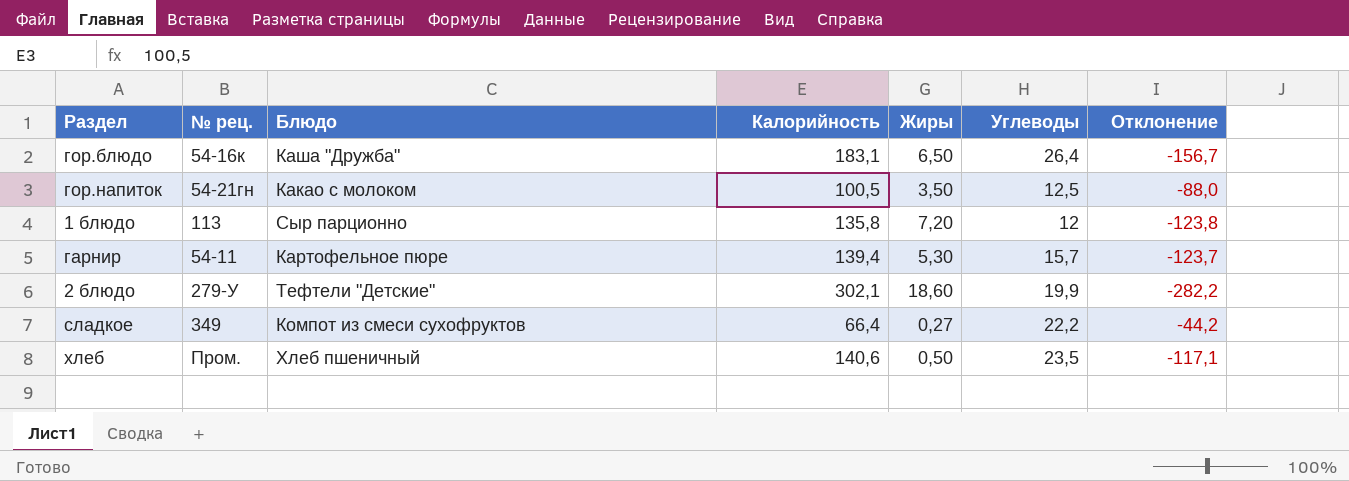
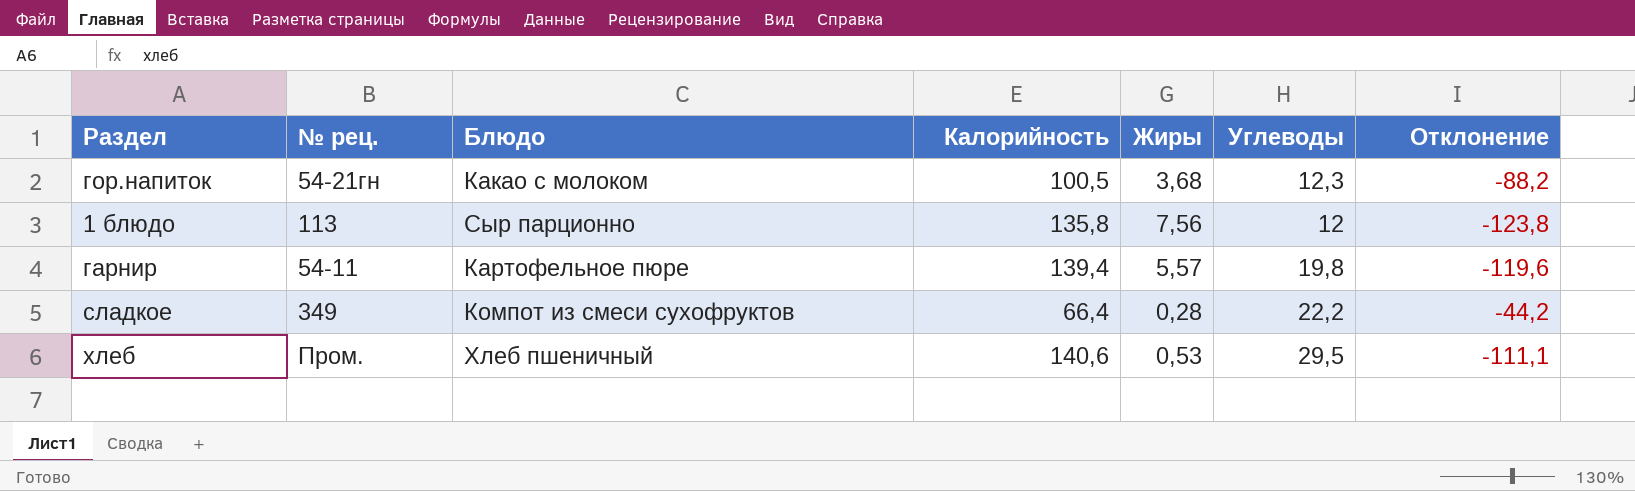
row гор.блюдо: 54-16к | Каша "Дружба" | 183,1 | 6,50 | 26,4 | -156,7 -> none
row 2 блюдо: 279-У | Тефтели "Детские" | 302,1 | 18,60 | 19,9 | -282,2 -> none
гор.напиток | Жиры: 3,50 -> 3,68
гор.напиток | Углеводы: 12,5 -> 12,3
гор.напиток | Отклонение: -88,0 -> -88,2
1 блюдо | Жиры: 7,20 -> 7,56
гарнир | Жиры: 5,30 -> 5,57
гарнир | Углеводы: 15,7 -> 19,8
гарнир | Отклонение: -123,7 -> -119,6
сладкое | Жиры: 0,27 -> 0,28
хлеб | Жиры: 0,50 -> 0,53
хлеб | Углеводы: 23,5 -> 29,5
хлеб | Отклонение: -117,1 -> -111,1

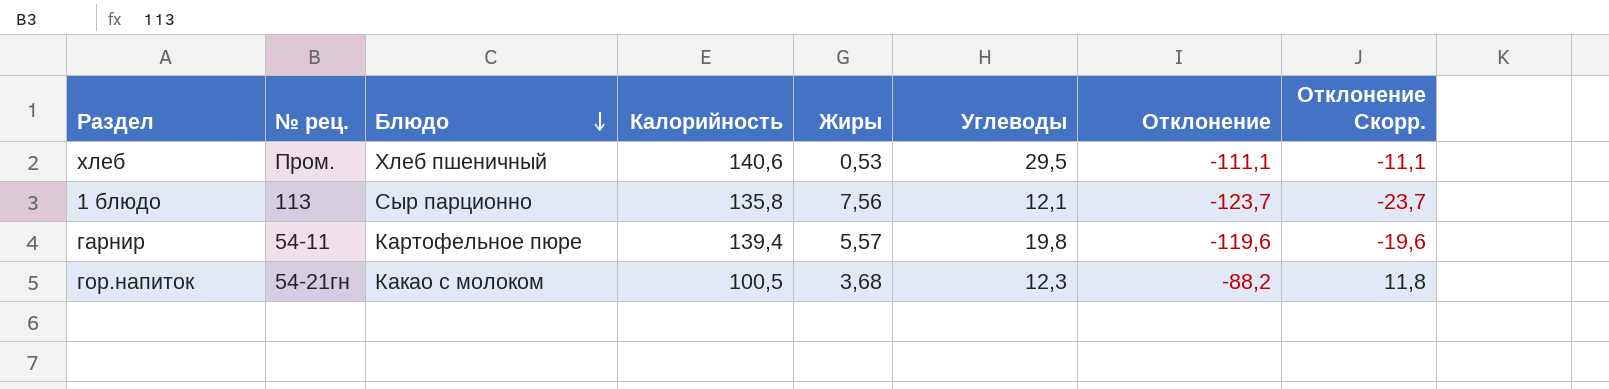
row order: none -> Блюдо descending
column Отклонение Скорр. | formula: none -> [Отклонение] + 100
row сладкое: 349 | Компот из смеси сухофруктов | 66,4 | 0,28 | 22,2 | -44,2 -> none
1 блюдо | Углеводы: 12 -> 12,1
1 блюдо | Отклонение: -123,8 -> -123,7

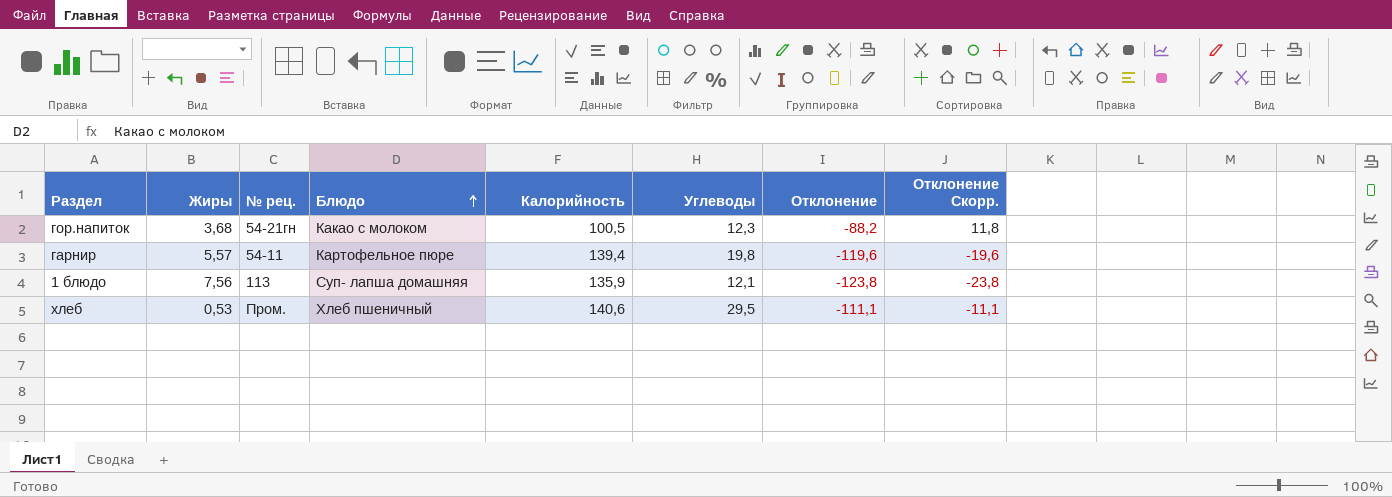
row order: Блюдо descending -> Блюдо ascending
column Жиры | position: 5 -> 2
1 блюдо | Блюдо: Сыр парционно -> Суп- лапша домашняя
1 блюдо | Калорийность: 135,8 -> 135,9
1 блюдо | Отклонение: -123,7 -> -123,8
1 блюдо | Отклонение Скорр.: -23,7 -> -23,8

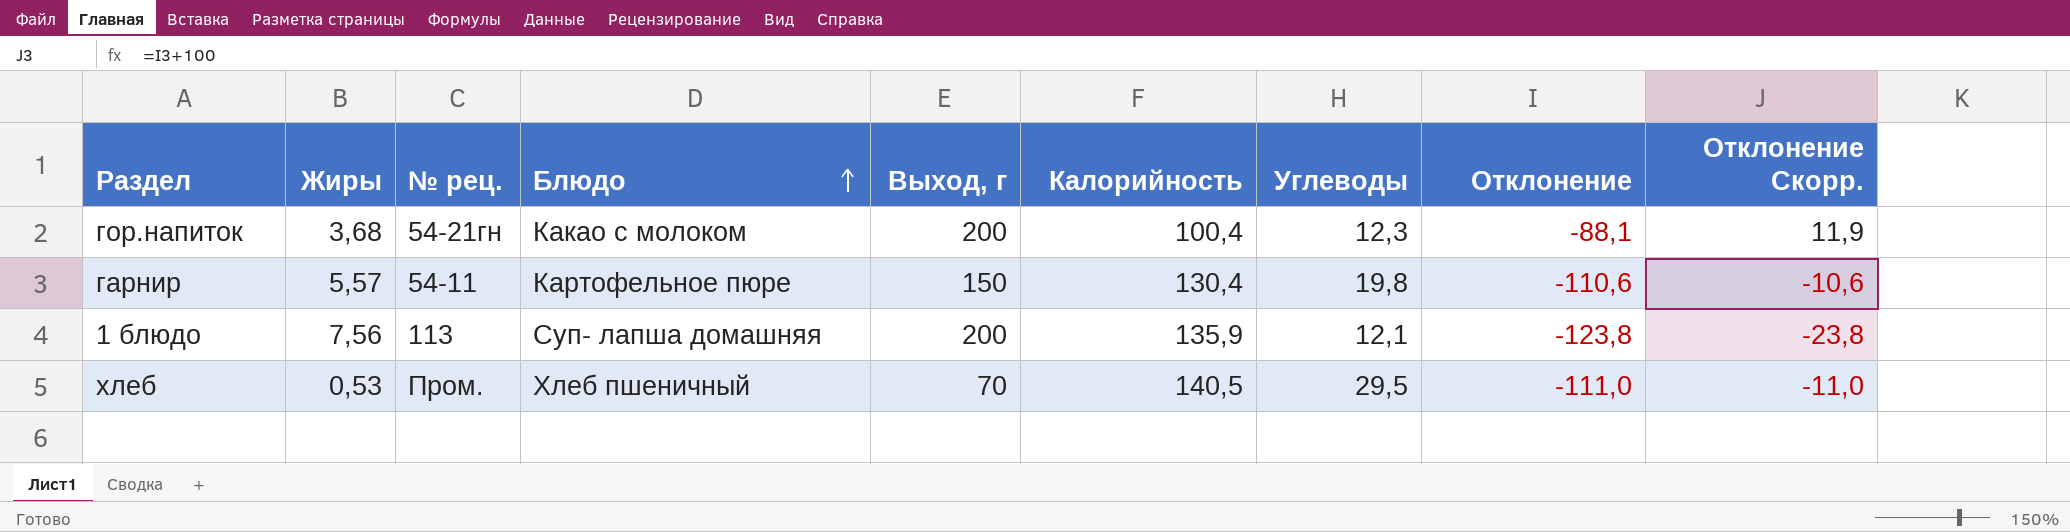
column Выход, г | position: none -> 5
гор.напиток | Калорийность: 100,5 -> 100,4
гор.напиток | Отклонение: -88,2 -> -88,1
гор.напиток | Отклонение Скорр.: 11,8 -> 11,9
гарнир | Калорийность: 139,4 -> 130,4
гарнир | Отклонение: -119,6 -> -110,6
гарнир | Отклонение Скорр.: -19,6 -> -10,6
хлеб | Калорийность: 140,6 -> 140,5
хлеб | Отклонение: -111,1 -> -111,0
хлеб | Отклонение Скорр.: -11,1 -> -11,0

